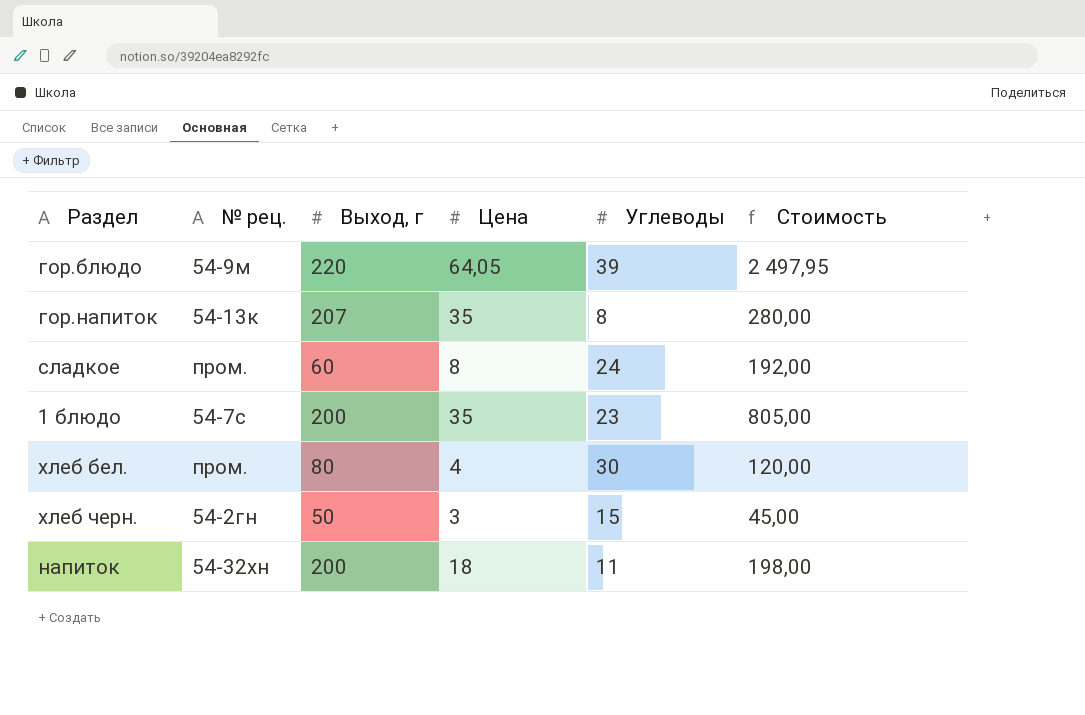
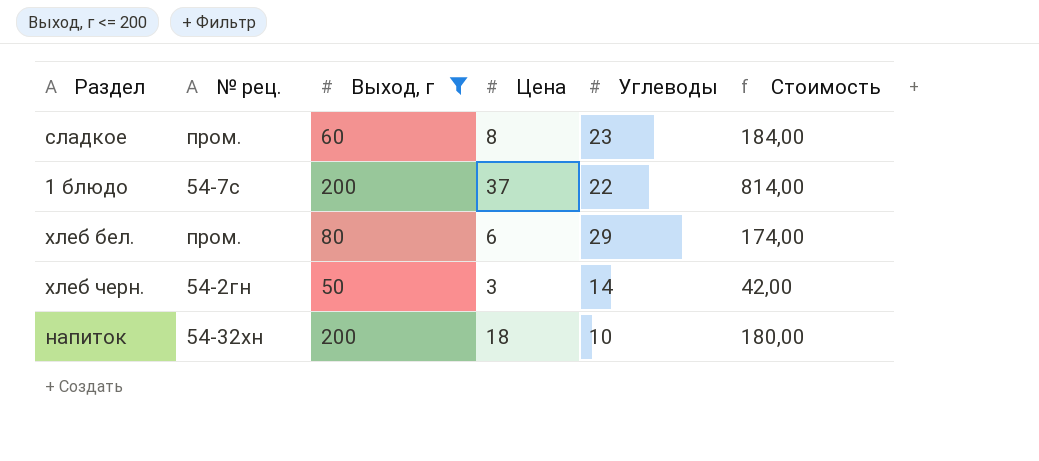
filter: none -> Выход, г <= 200
сладкое | Углеводы: 24 -> 23
сладкое | Стоимость: 192,00 -> 184,00
1 блюдо | Цена: 35 -> 37
1 блюдо | Углеводы: 23 -> 22
1 блюдо | Стоимость: 805,00 -> 814,00
хлеб бел. | Цена: 4 -> 6
хлеб бел. | Углеводы: 30 -> 29
хлеб бел. | Стоимость: 120,00 -> 174,00
хлеб черн. | Углеводы: 15 -> 14
хлеб черн. | Стоимость: 45,00 -> 42,00
напиток | Углеводы: 11 -> 10
напиток | Стоимость: 198,00 -> 180,00

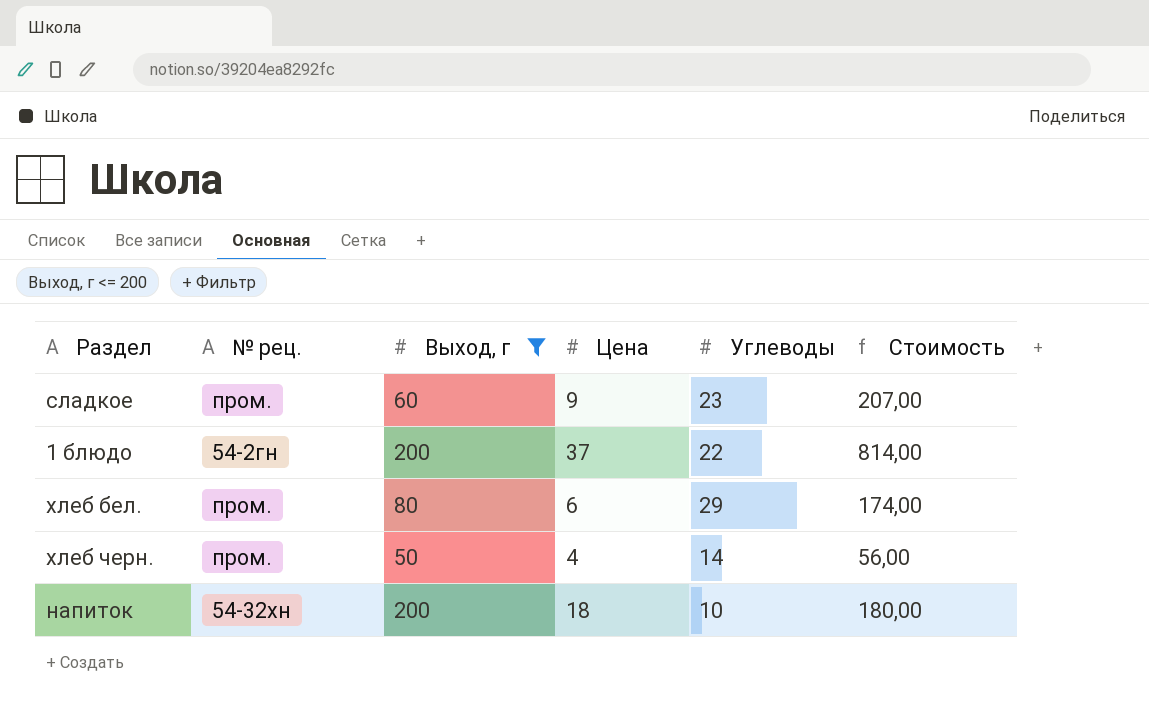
сладкое | Цена: 8 -> 9
сладкое | Стоимость: 184,00 -> 207,00
1 блюдо | № рец.: 54-7с -> 54-2гн
хлеб черн. | № рец.: 54-2гн -> пром.
хлеб черн. | Цена: 3 -> 4
хлеб черн. | Стоимость: 42,00 -> 56,00

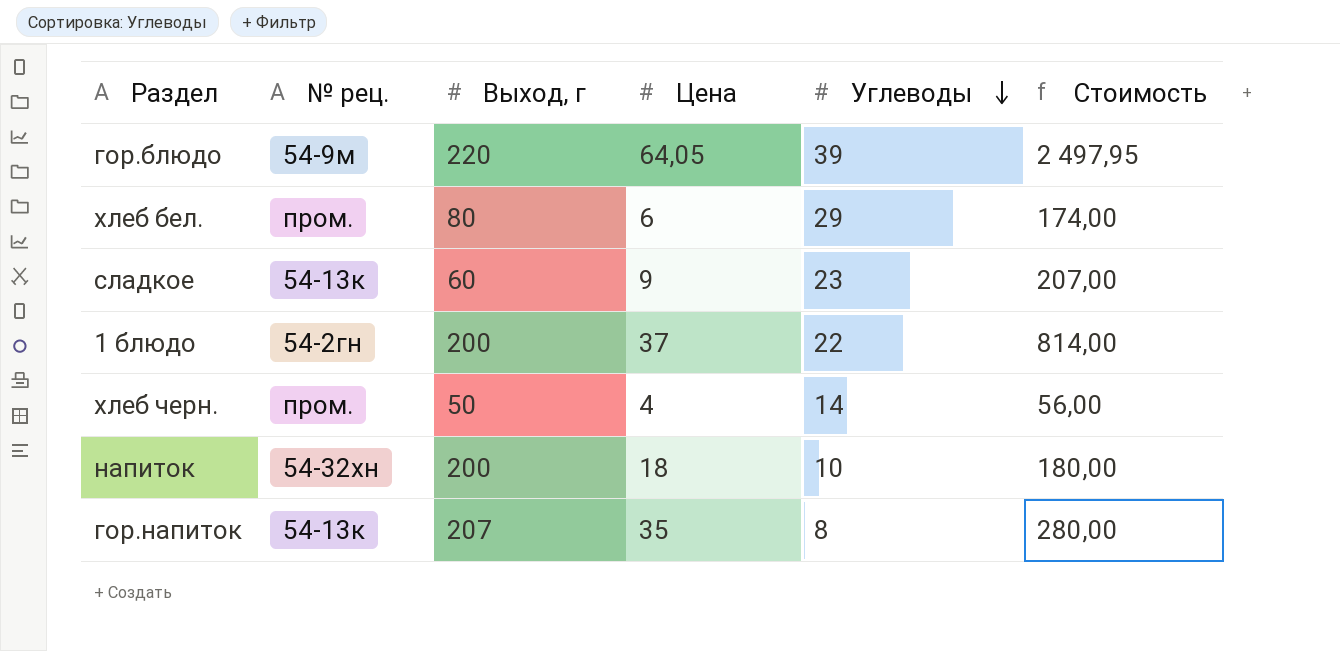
filter: Выход, г <= 200 -> none
row order: none -> Углеводы descending
сладкое | № рец.: пром. -> 54-13к

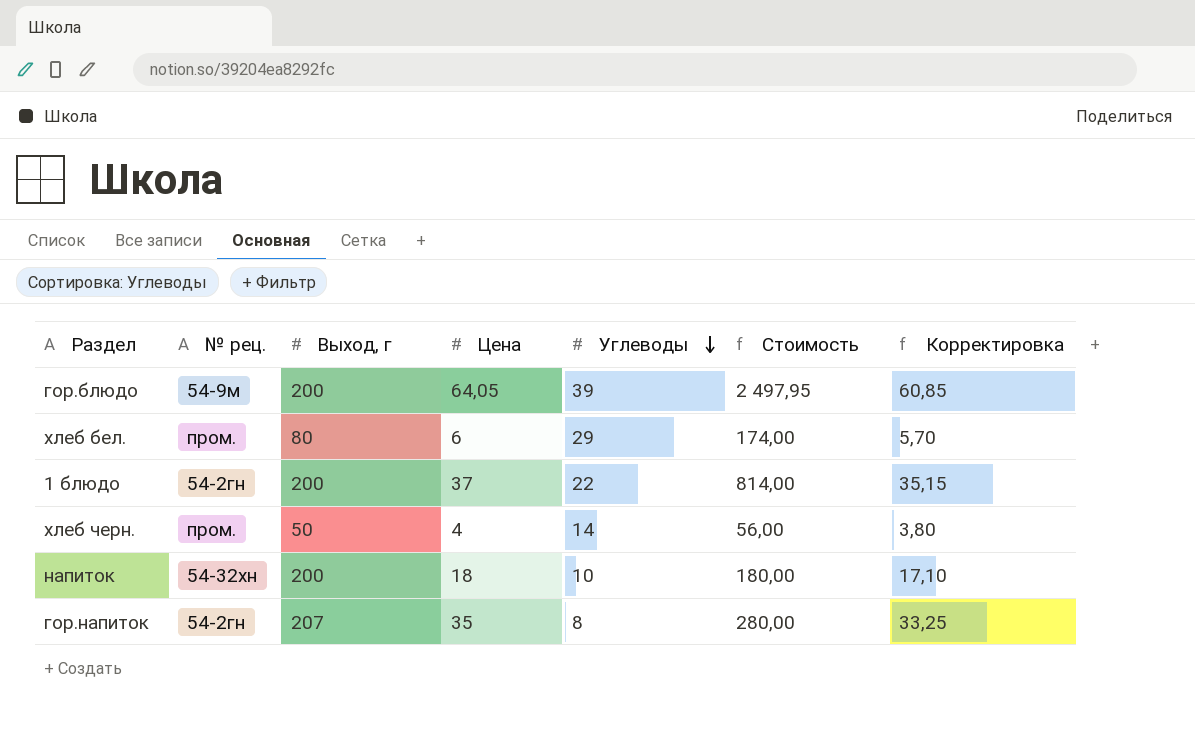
column Корректировка | formula: none -> [Цена] * 0,95
row сладкое: 54-13к | 60 | 9 | 23 | 207,00 -> none
гор.блюдо | Выход, г: 220 -> 200
гор.напиток | № рец.: 54-13к -> 54-2гн

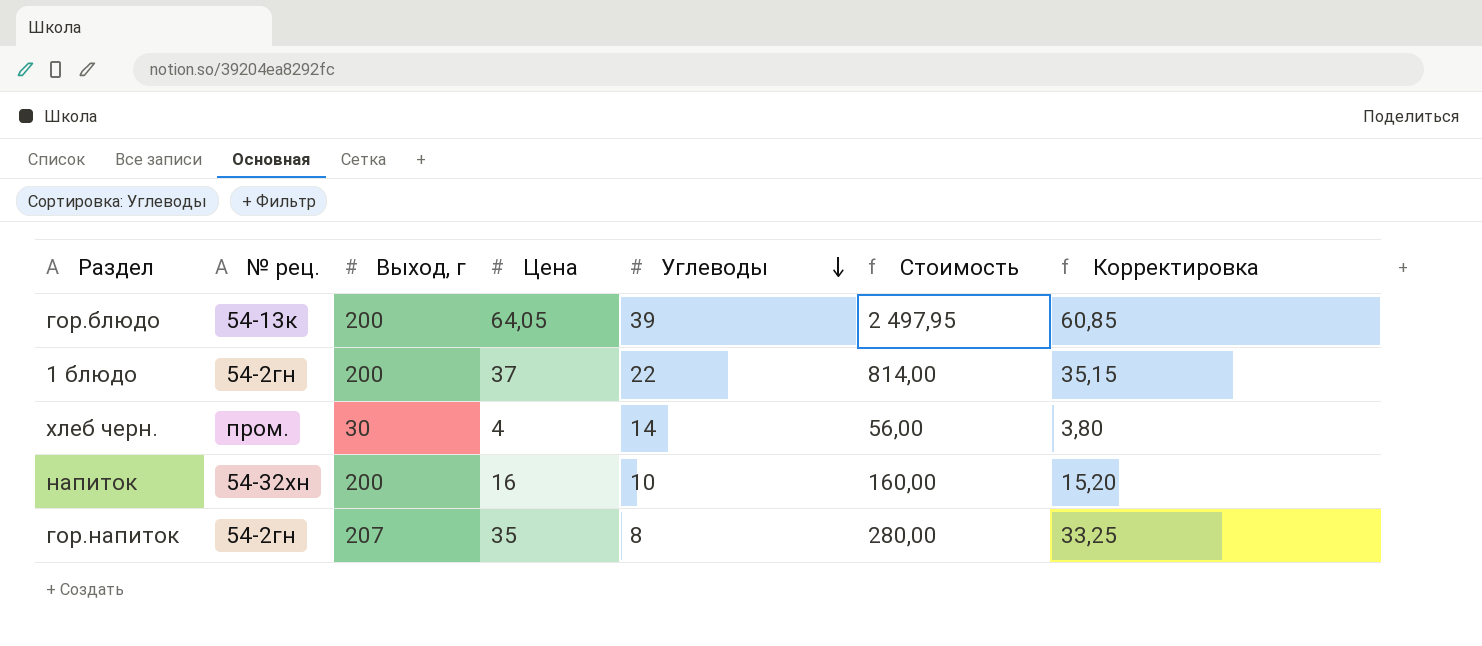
row хлеб бел.: пром. | 80 | 6 | 29 | 174,00 | 5,70 -> none
гор.блюдо | № рец.: 54-9м -> 54-13к
хлеб черн. | Выход, г: 50 -> 30
напиток | Цена: 18 -> 16
напиток | Стоимость: 180,00 -> 160,00
напиток | Корректировка: 17,10 -> 15,20

